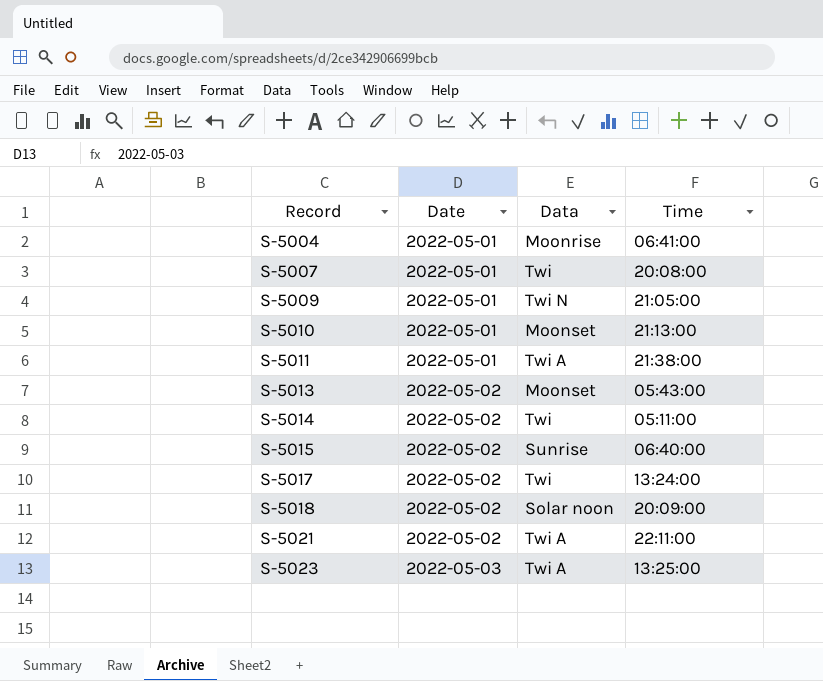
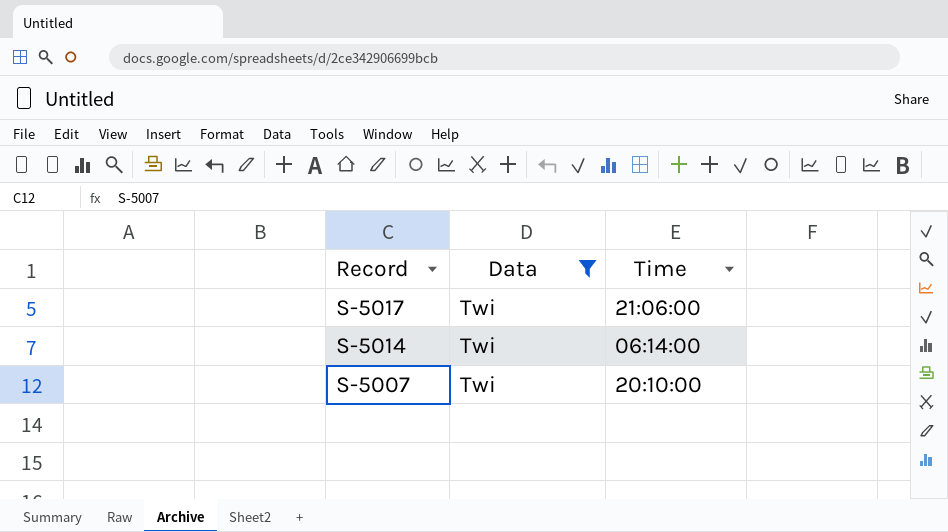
filter: none -> Data = Twi
row order: Record ascending -> Record descending
column Date | position: 2 -> none
S-5017 | Time: 13:24:00 -> 21:06:00
S-5014 | Time: 05:11:00 -> 06:14:00
S-5007 | Time: 20:08:00 -> 20:10:00

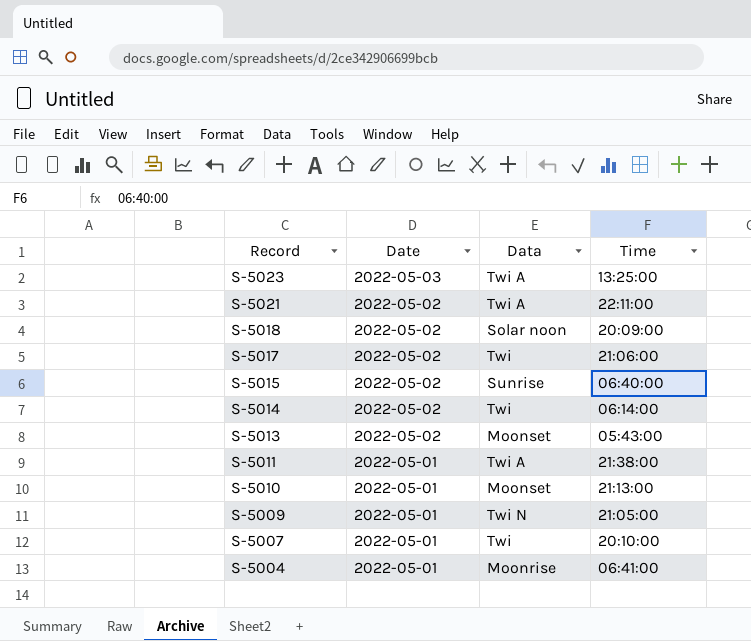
filter: Data = Twi -> none
column Date | position: none -> 2

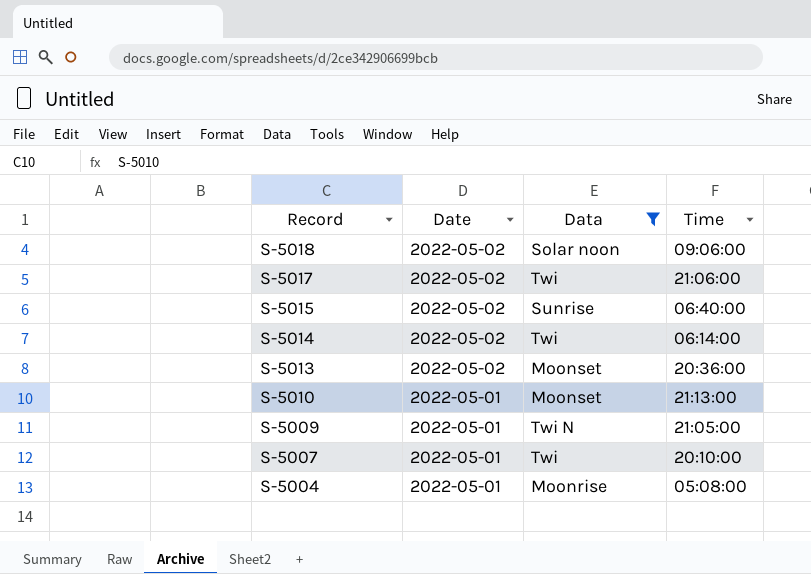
filter: none -> Data != Twi A
S-5018 | Time: 20:09:00 -> 09:06:00
S-5013 | Time: 05:43:00 -> 20:36:00
S-5004 | Time: 06:41:00 -> 05:08:00

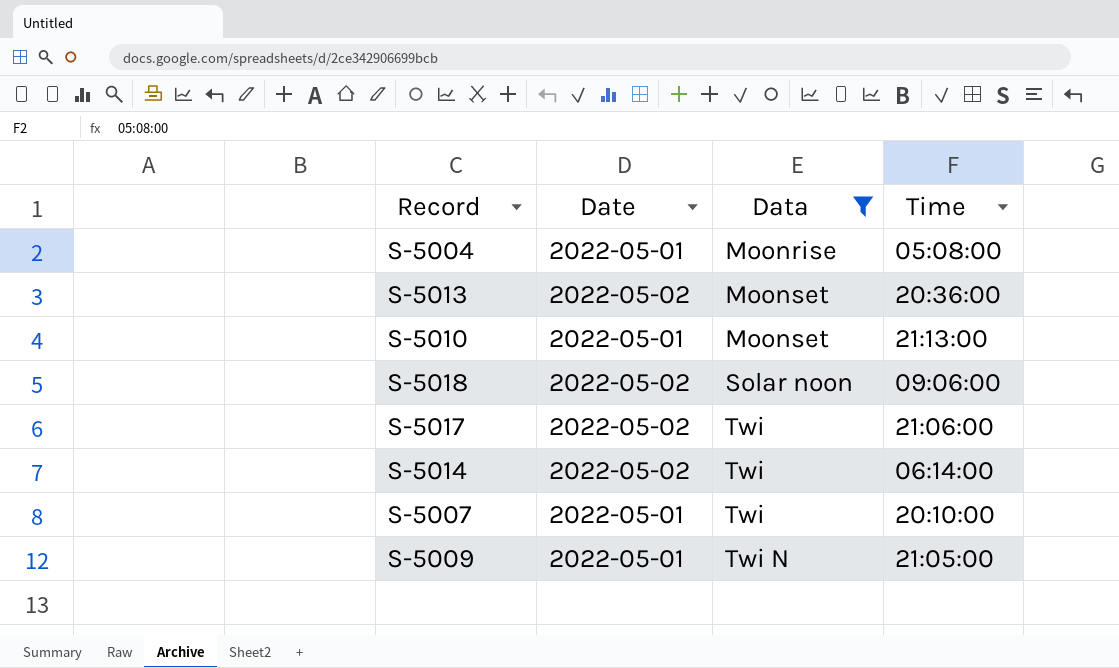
row order: Record descending -> Data ascending
row S-5015: 2022-05-02 | Sunrise | 06:40:00 -> none

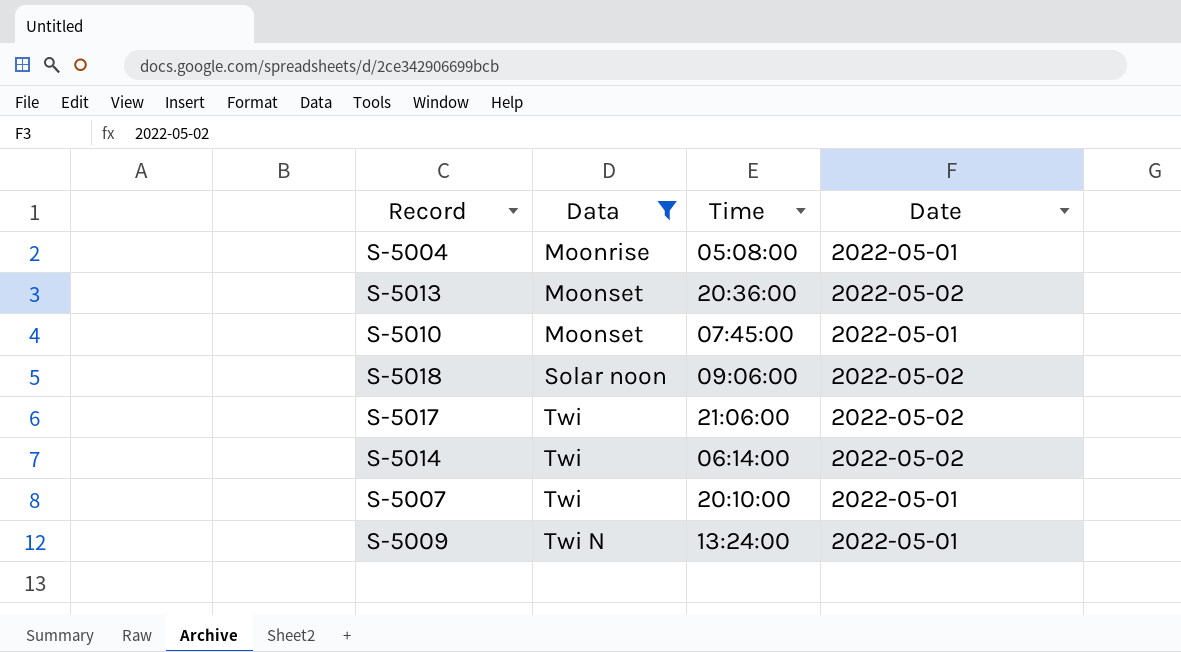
column Date | position: 2 -> 4
S-5010 | Time: 21:13:00 -> 07:45:00
S-5009 | Time: 21:05:00 -> 13:24:00

